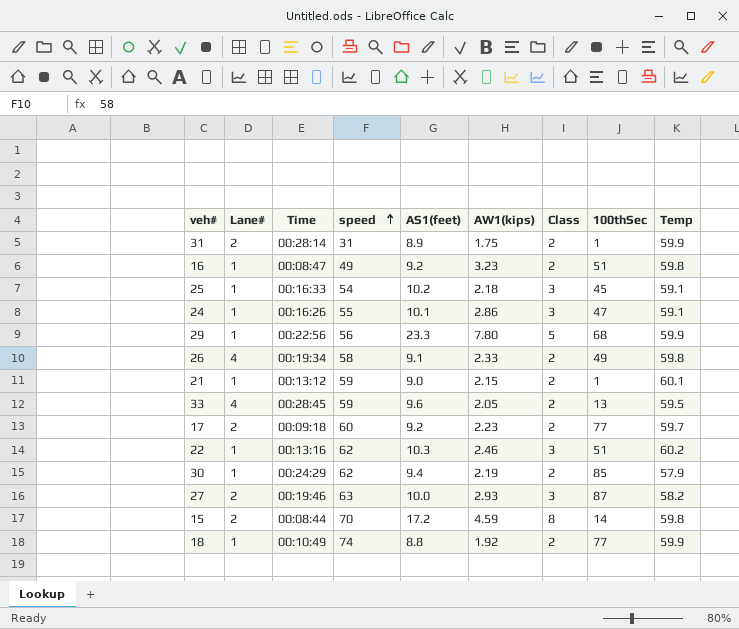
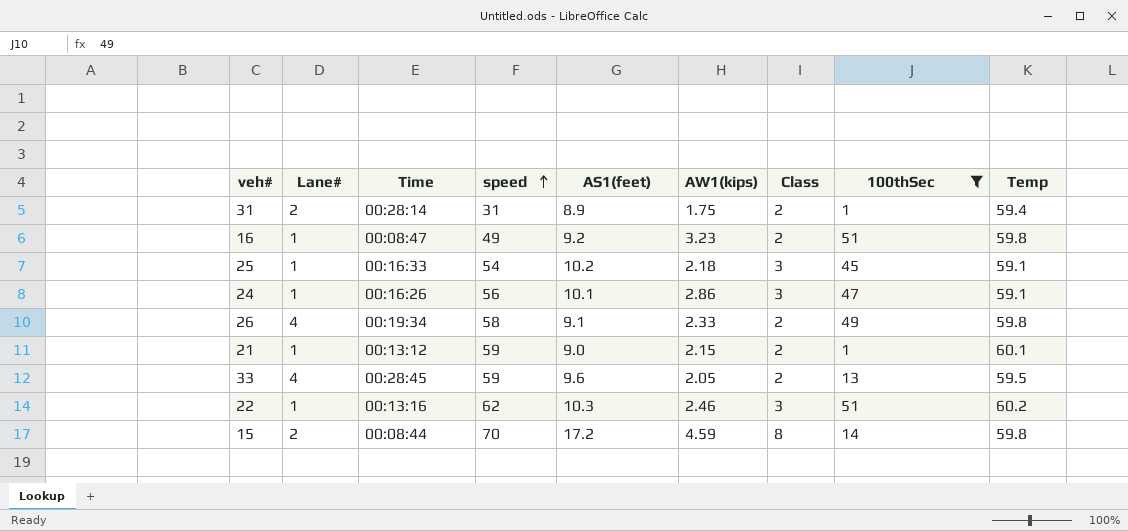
filter: none -> 100thSec <= 51
31 | Temp: 59.9 -> 59.4
24 | speed: 55 -> 56

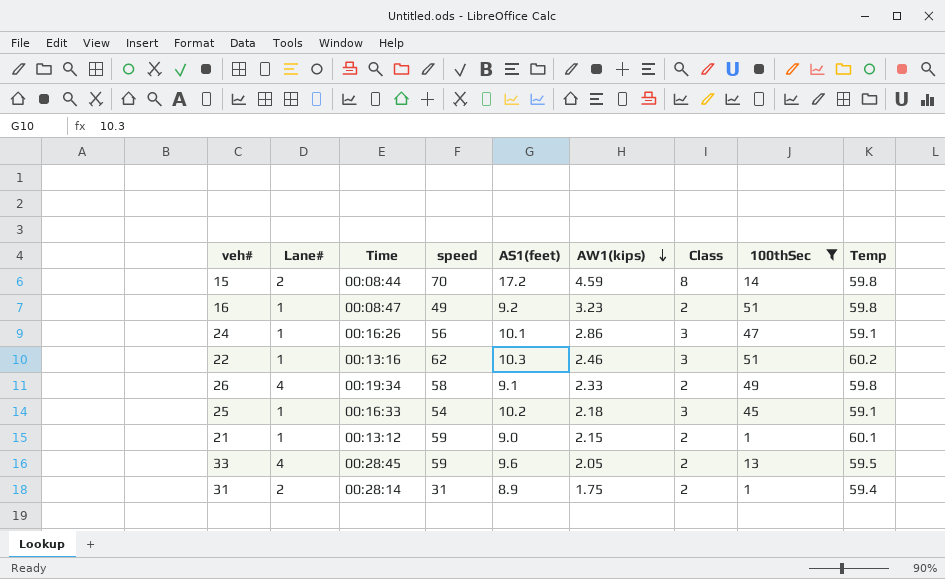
row order: speed ascending -> AW1(kips) descending

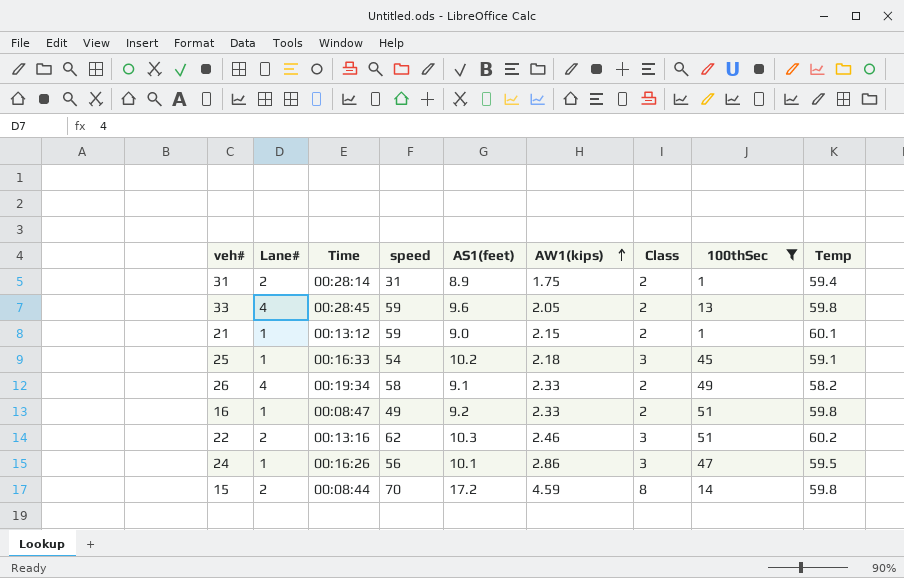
row order: AW1(kips) descending -> AW1(kips) ascending
33 | Temp: 59.5 -> 59.8
26 | Temp: 59.8 -> 58.2
16 | AW1(kips): 3.23 -> 2.33
22 | Lane#: 1 -> 2
24 | Temp: 59.1 -> 59.5

